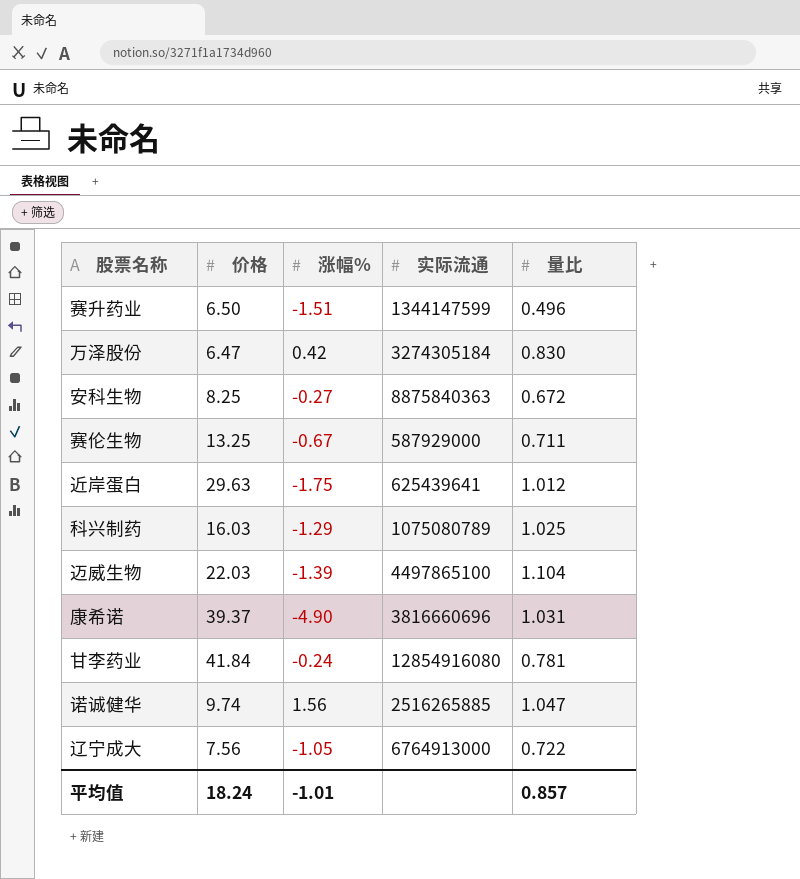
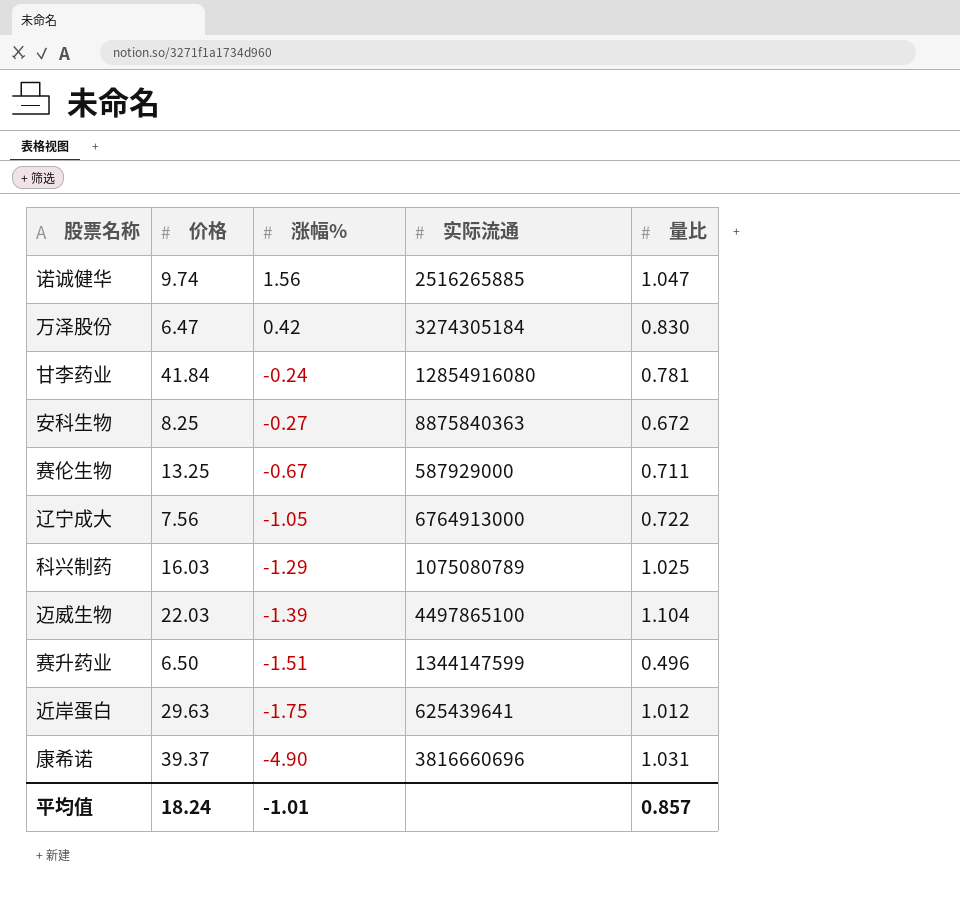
row order: none -> 涨幅% descending

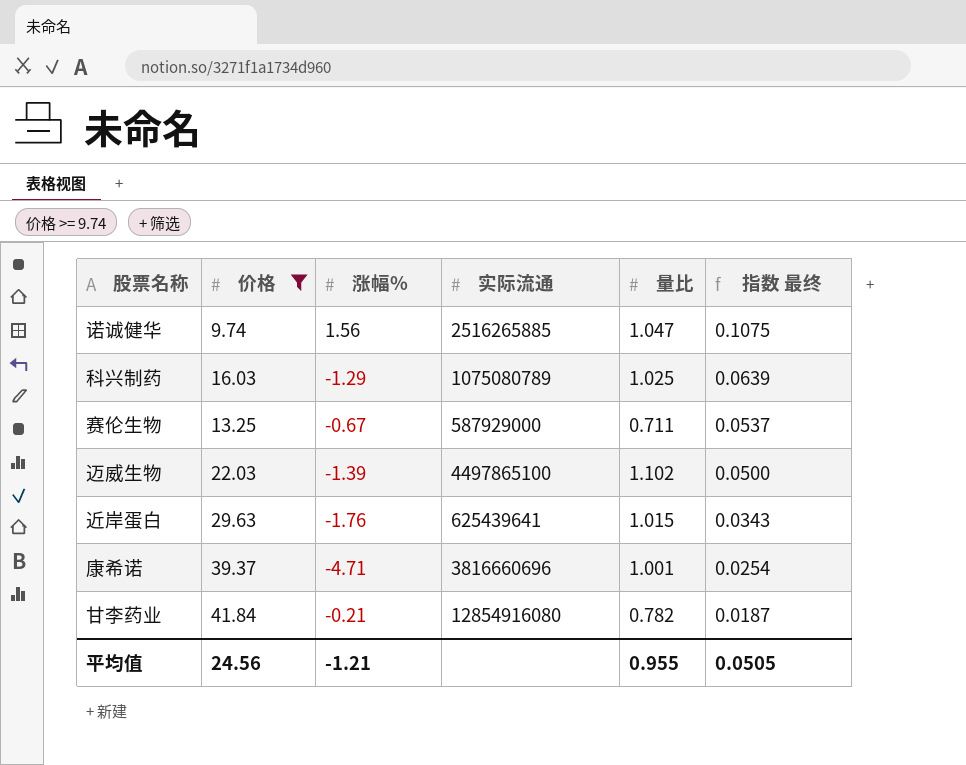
filter: none -> 价格 >= 9.74
row order: 涨幅% descending -> 指数 最终 descending
column 指数 最终 | formula: none -> [量比] / [价格]
迈威生物 | 量比: 1.104 -> 1.102
近岸蛋白 | 涨幅%: -1.75 -> -1.76
近岸蛋白 | 量比: 1.012 -> 1.015
康希诺 | 涨幅%: -4.90 -> -4.71
康希诺 | 量比: 1.031 -> 1.001
甘李药业 | 涨幅%: -0.24 -> -0.21
甘李药业 | 量比: 0.781 -> 0.782
平均值 | 价格: 18.24 -> 24.56
平均值 | 涨幅%: -1.01 -> -1.21
平均值 | 量比: 0.857 -> 0.955

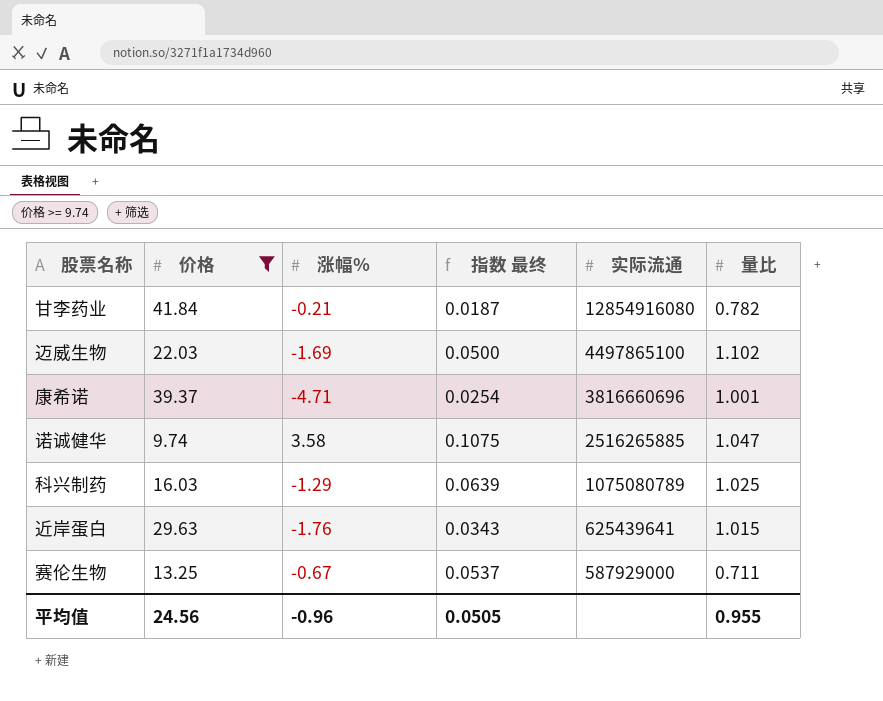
row order: 指数 最终 descending -> 实际流通 descending
column 指数 最终 | position: 6 -> 4
迈威生物 | 涨幅%: -1.39 -> -1.69
诺诚健华 | 涨幅%: 1.56 -> 3.58
平均值 | 涨幅%: -1.21 -> -0.96

